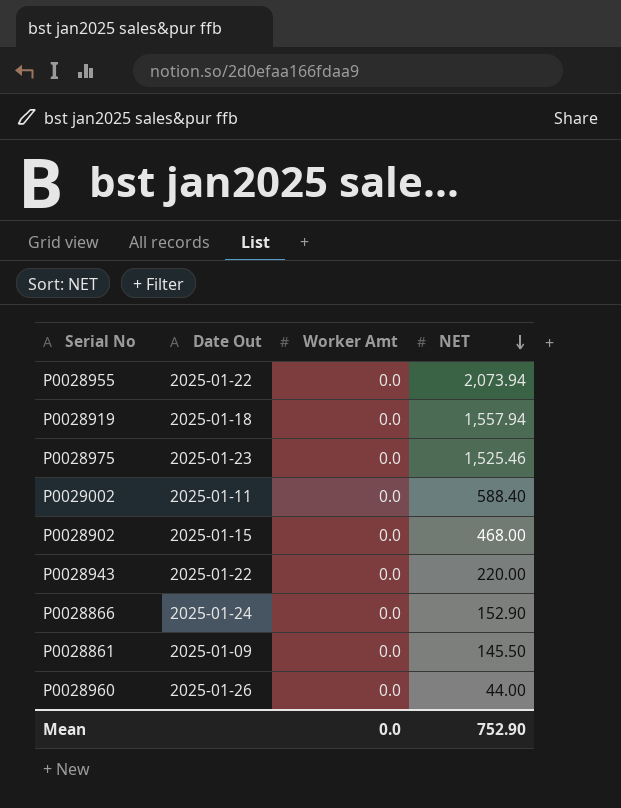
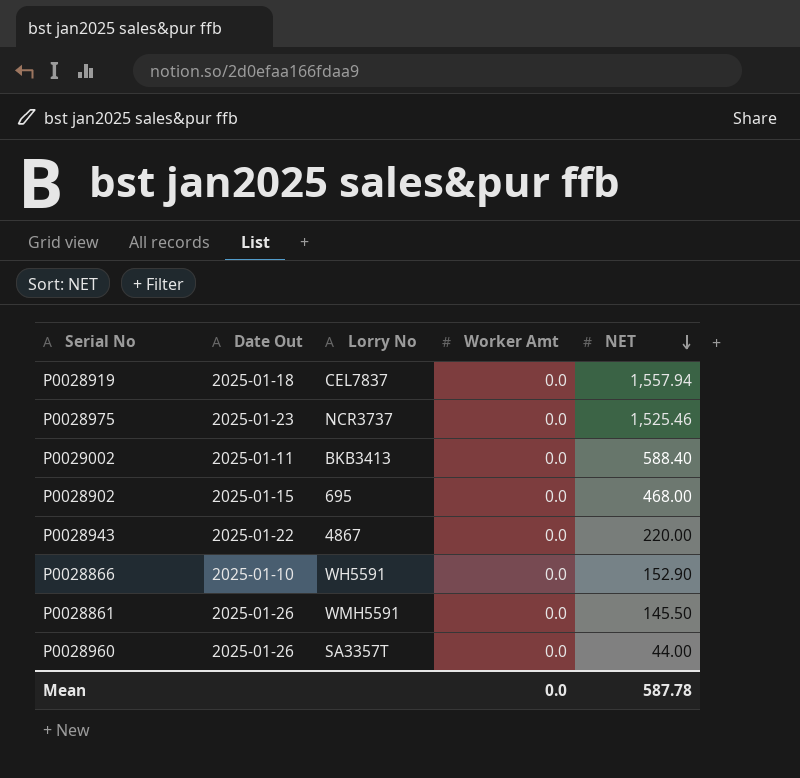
column Lorry No | position: none -> 3
row P0028955: 2025-01-22 | 0.0 | 2,073.94 -> none
P0028866 | Date Out: 2025-01-24 -> 2025-01-10
P0028861 | Date Out: 2025-01-09 -> 2025-01-26
Mean | NET: 752.90 -> 587.78

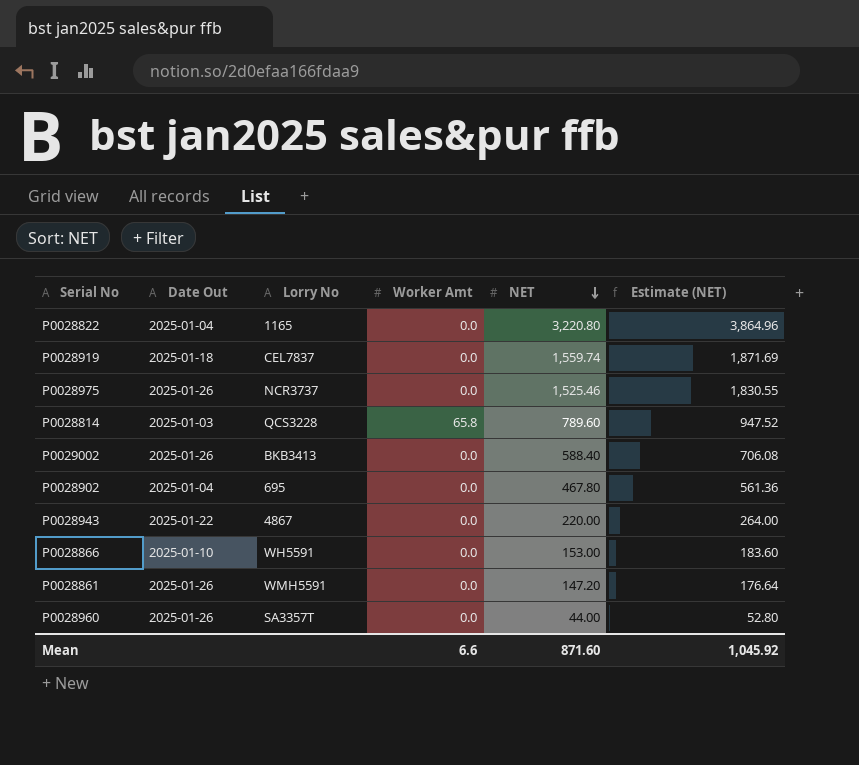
column Estimate (NET) | formula: none -> [NET] * 1.2
row P0028822: none -> 2025-01-04 | 1165 | 0.0 | 3,220.80 | 3,864.96
P0028919 | NET: 1,557.94 -> 1,559.74
P0028975 | Date Out: 2025-01-23 -> 2025-01-26
row P0028814: none -> 2025-01-03 | QCS3228 | 65.8 | 789.60 | 947.52
P0029002 | Date Out: 2025-01-11 -> 2025-01-26
P0028902 | Date Out: 2025-01-15 -> 2025-01-04
P0028902 | NET: 468.00 -> 467.80
P0028866 | NET: 152.90 -> 153.00
P0028861 | NET: 145.50 -> 147.20
Mean | Worker Amt: 0.0 -> 6.6
Mean | NET: 587.78 -> 871.60

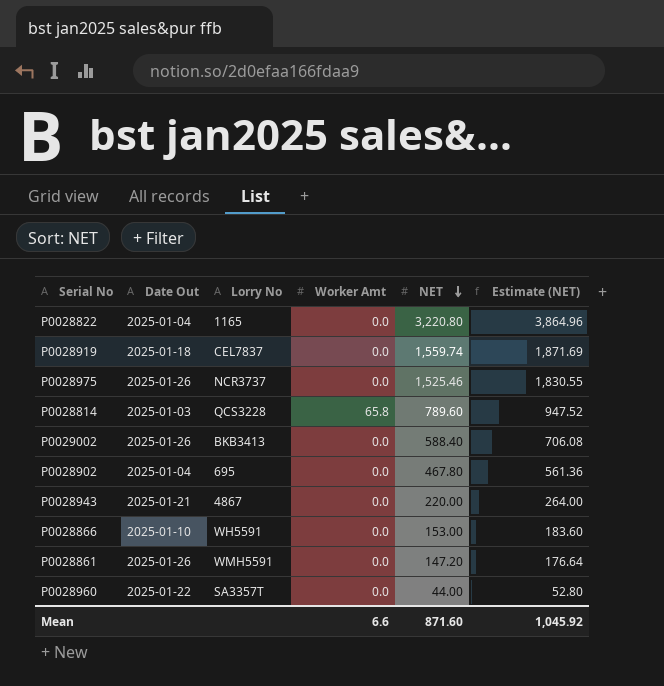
P0028943 | Date Out: 2025-01-22 -> 2025-01-21
P0028960 | Date Out: 2025-01-26 -> 2025-01-22

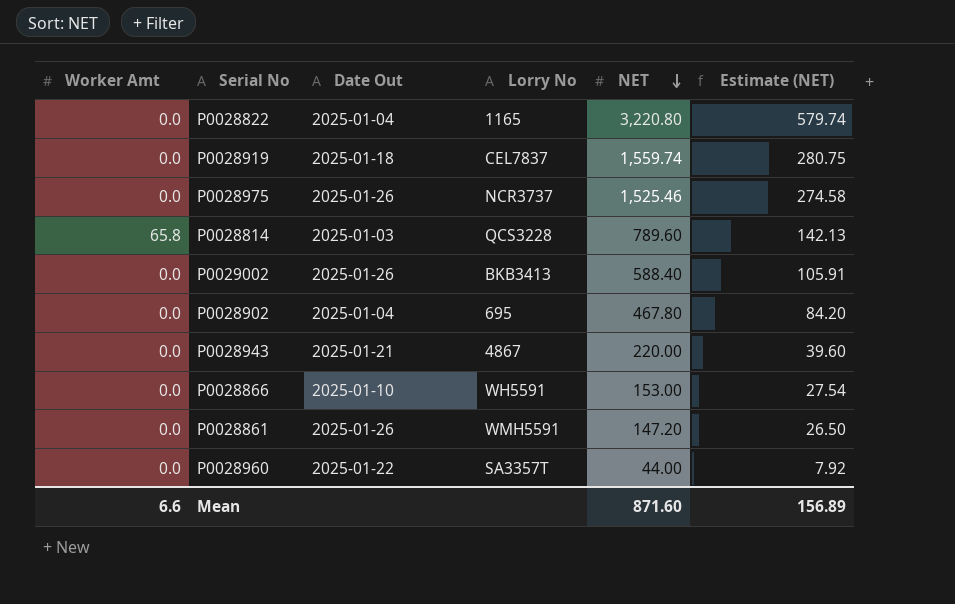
column Worker Amt | position: 4 -> 1
column Estimate (NET) | formula: [NET] * 1.2 -> [NET] * 0.18
Mean | Estimate (NET): 1,045.92 -> 156.89

